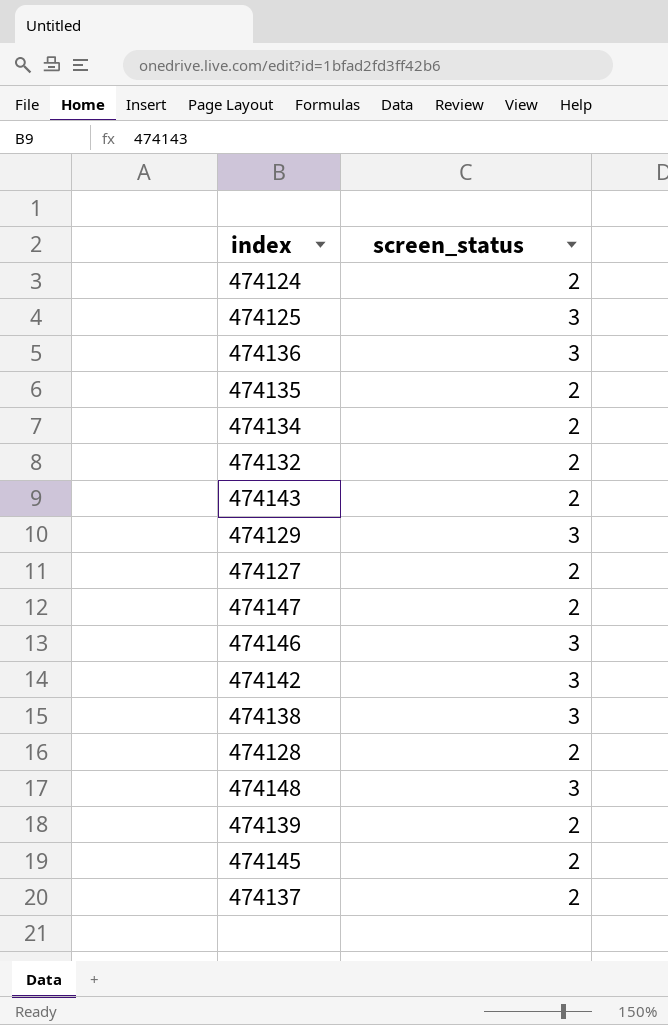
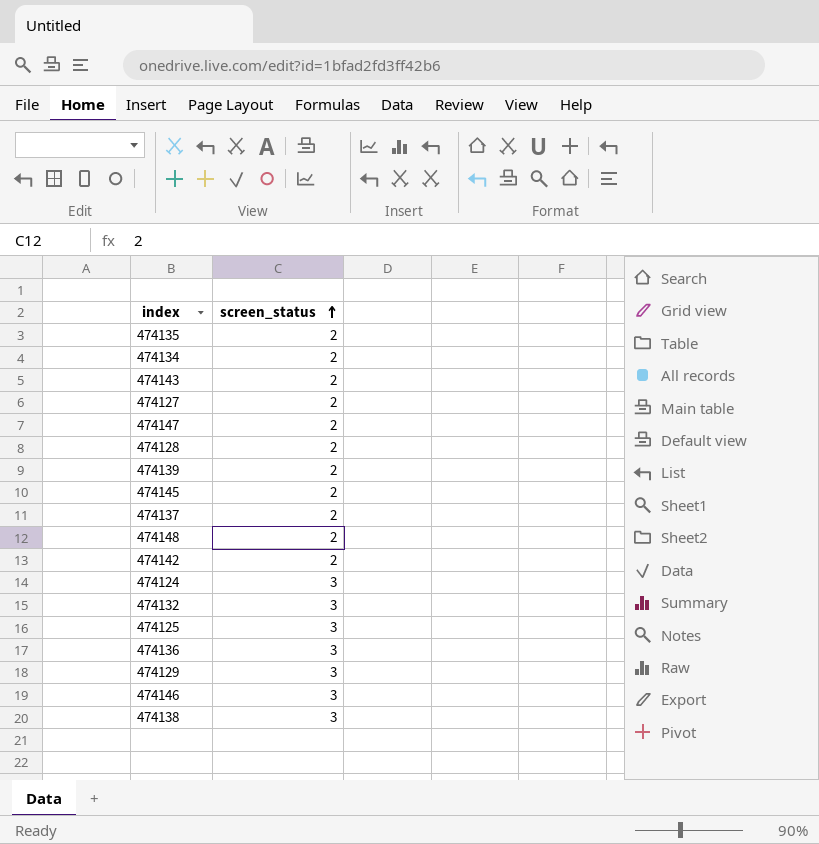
row order: none -> screen_status ascending
474148 | screen_status: 3 -> 2
474142 | screen_status: 3 -> 2
474124 | screen_status: 2 -> 3
474132 | screen_status: 2 -> 3

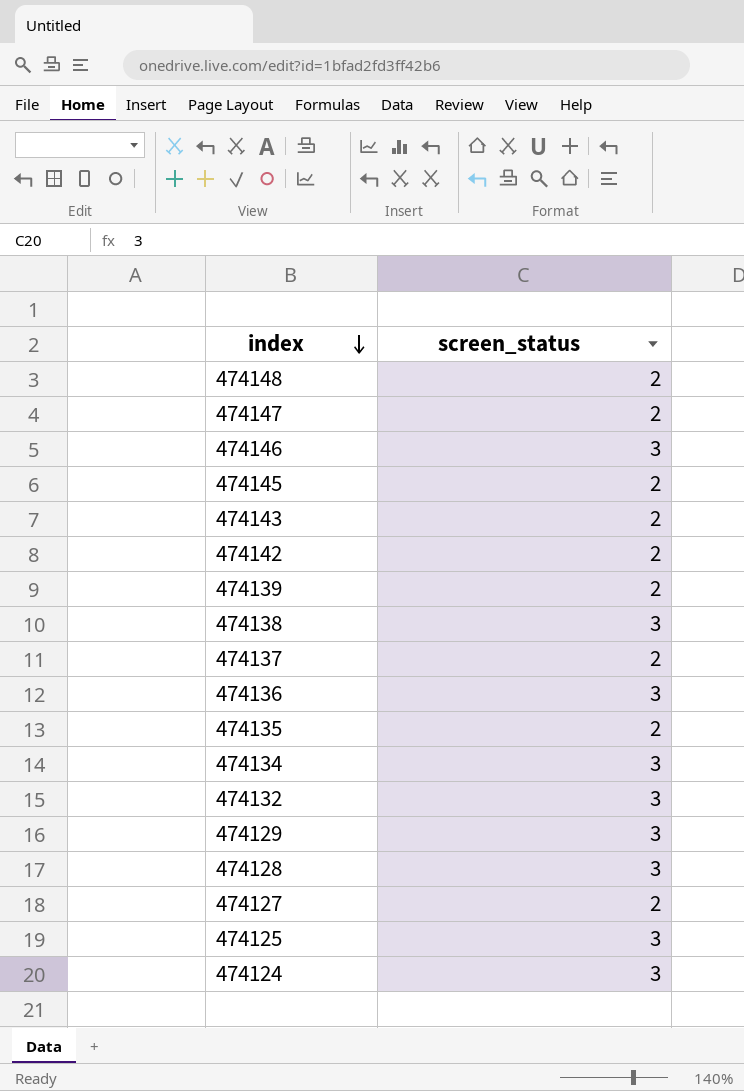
row order: screen_status ascending -> index descending
474134 | screen_status: 2 -> 3
474128 | screen_status: 2 -> 3

